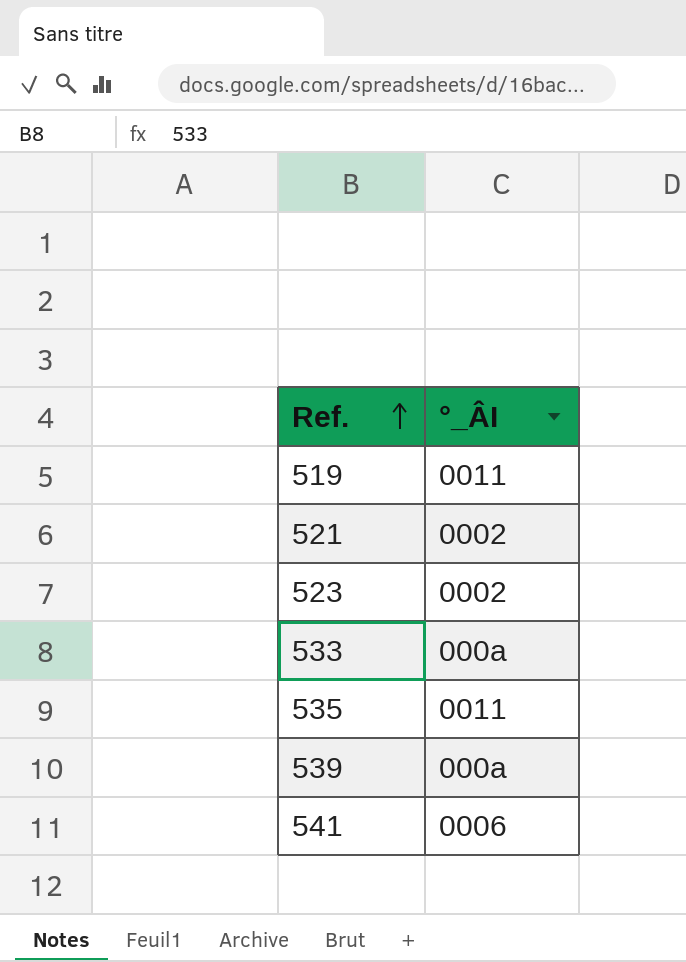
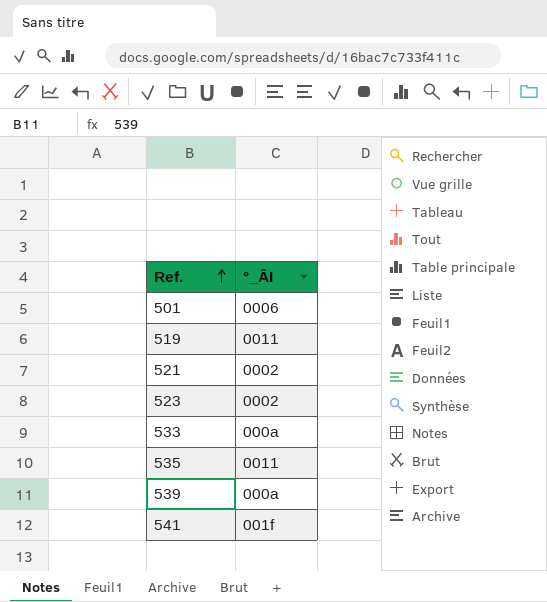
row 501: none -> 0006
541 | °_ÂI: 0006 -> 001f

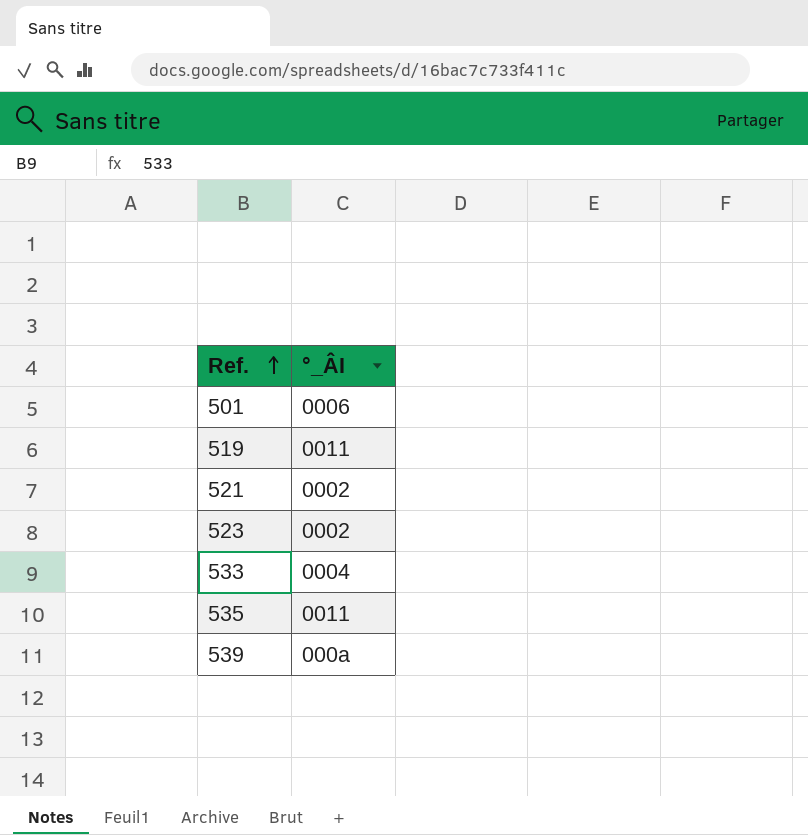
row 541: 001f -> none
533 | °_ÂI: 000a -> 0004

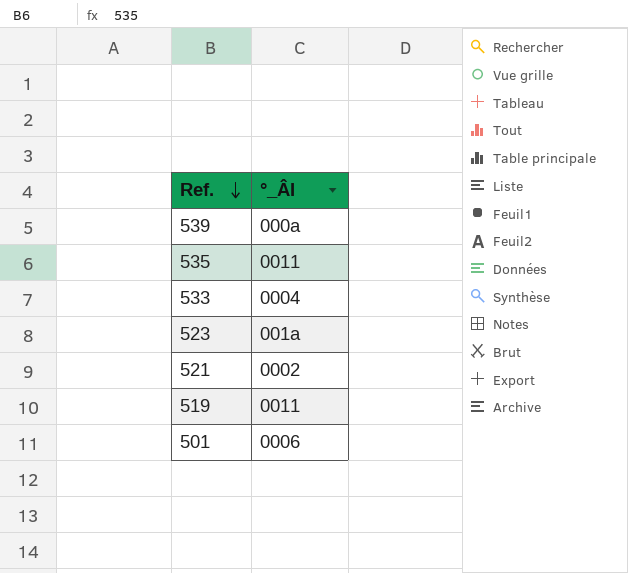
row order: Ref. ascending -> Ref. descending
523 | °_ÂI: 0002 -> 001a

